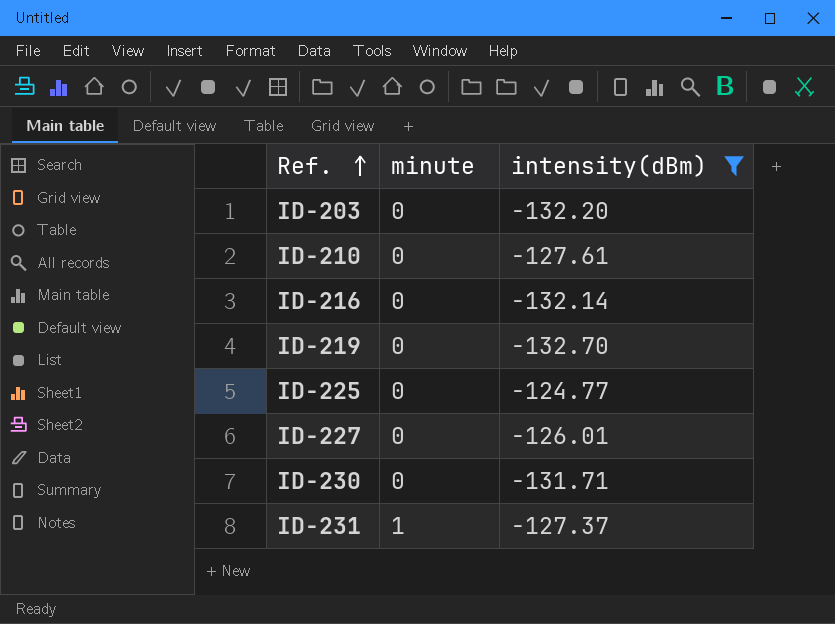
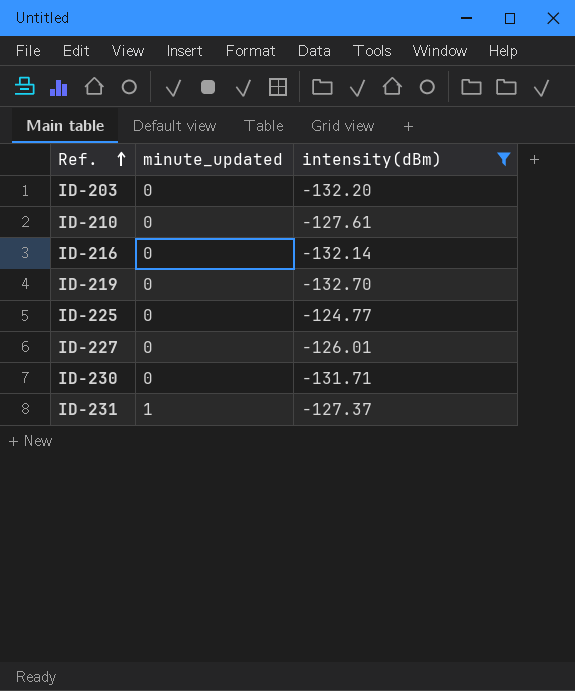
column name: minute -> minute_updated

